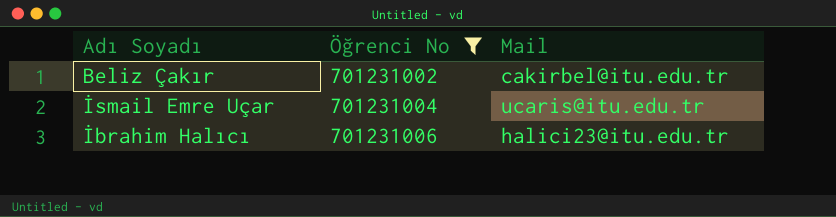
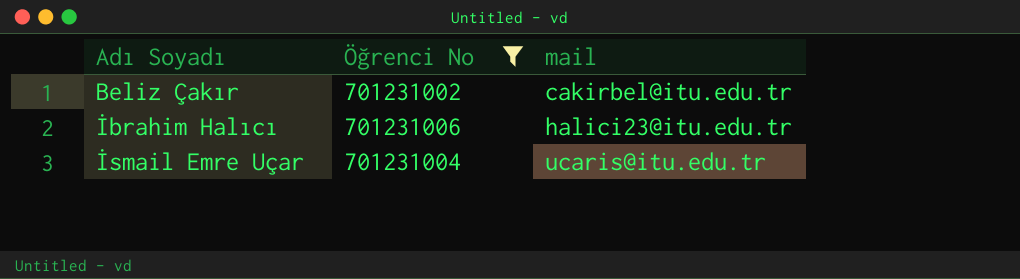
row order: Öğrenci No ascending -> Adı Soyadı ascending
column name: Mail -> mail

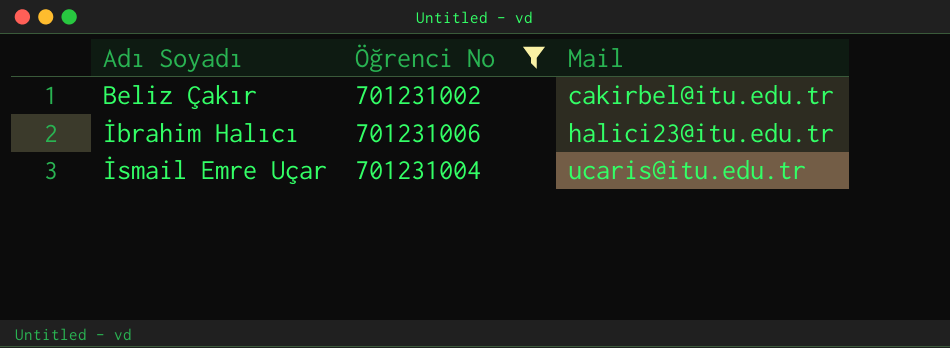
column name: mail -> Mail

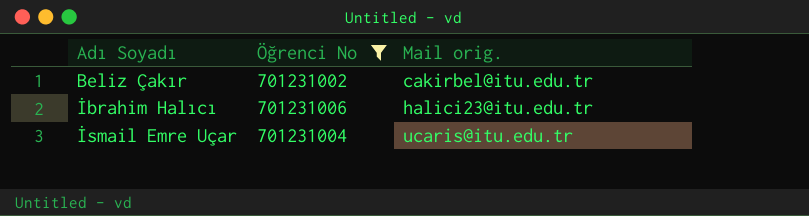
column name: Mail -> Mail orig.

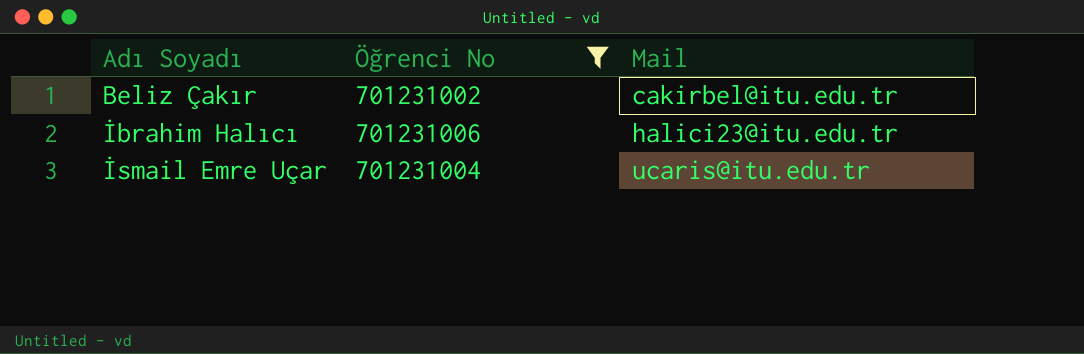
column name: Mail orig. -> Mail

